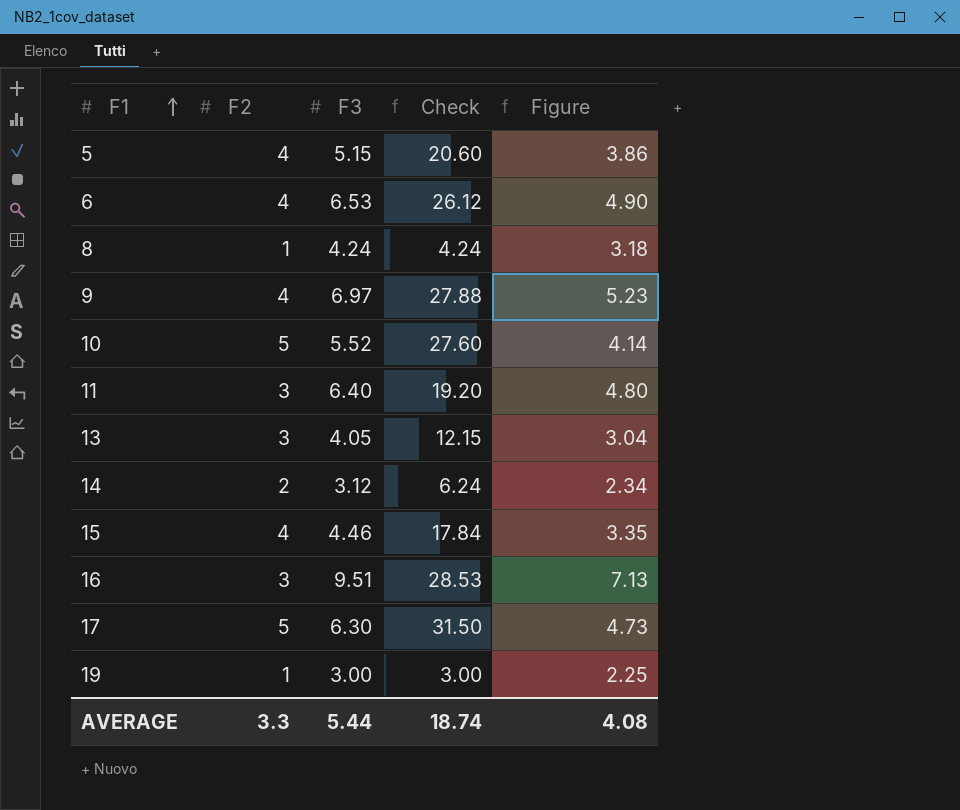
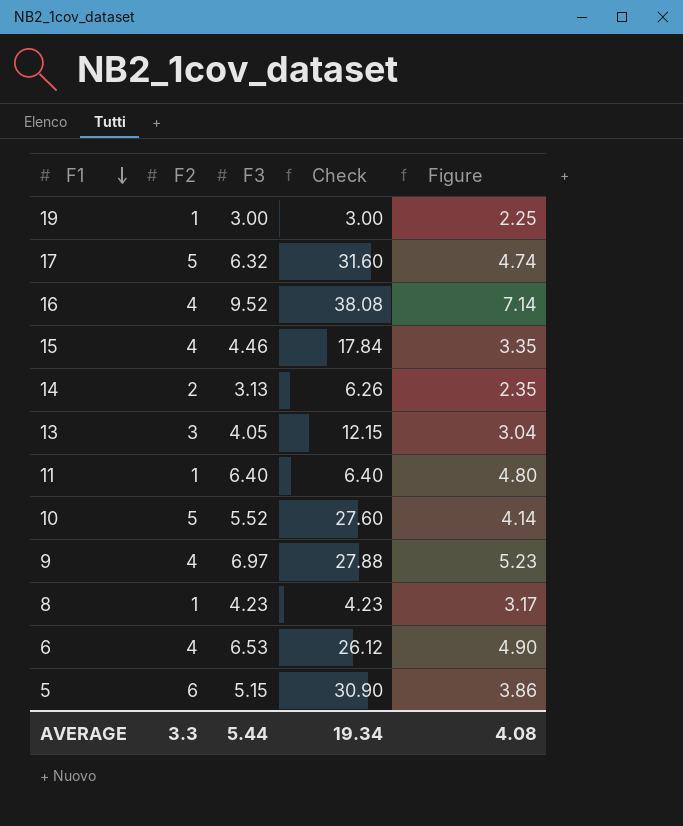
row order: F1 ascending -> F1 descending
17 | F3: 6.30 -> 6.32
17 | Check: 31.50 -> 31.60
17 | Figure: 4.73 -> 4.74
16 | F2: 3 -> 4
16 | F3: 9.51 -> 9.52
16 | Check: 28.53 -> 38.08
16 | Figure: 7.13 -> 7.14
14 | F3: 3.12 -> 3.13
14 | Check: 6.24 -> 6.26
14 | Figure: 2.34 -> 2.35
11 | F2: 3 -> 1
11 | Check: 19.20 -> 6.40
8 | F3: 4.24 -> 4.23
8 | Check: 4.24 -> 4.23
8 | Figure: 3.18 -> 3.17
5 | F2: 4 -> 6
5 | Check: 20.60 -> 30.90
AVERAGE | Check: 18.74 -> 19.34

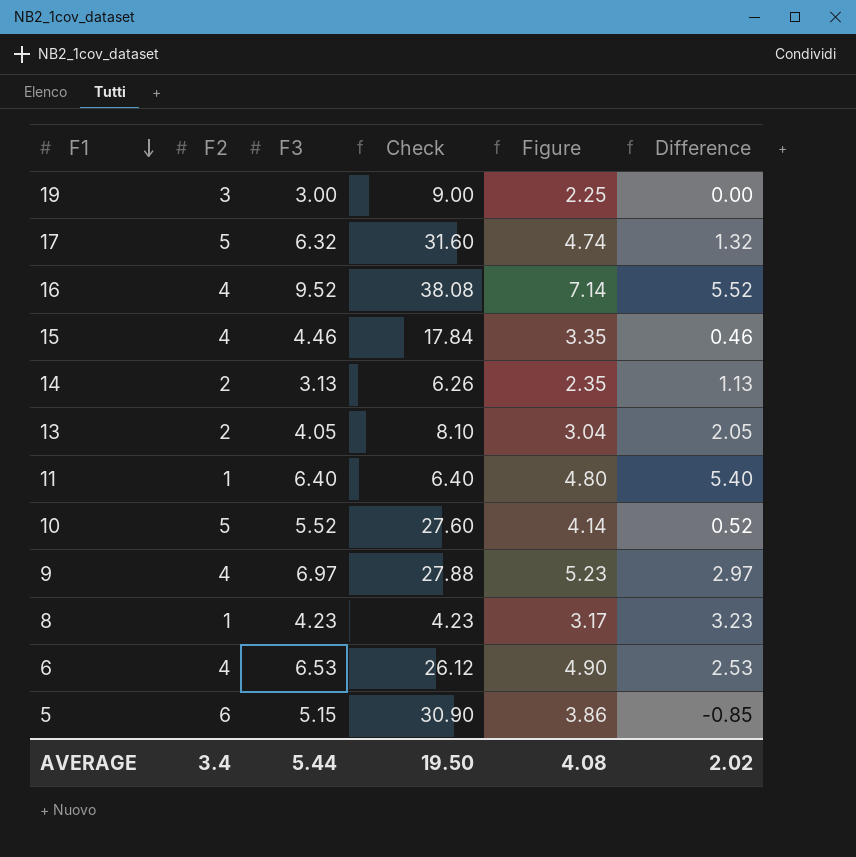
column Difference | formula: none -> [F3] - [F2]
19 | F2: 1 -> 3
19 | Check: 3.00 -> 9.00
13 | F2: 3 -> 2
13 | Check: 12.15 -> 8.10
AVERAGE | F2: 3.3 -> 3.4
AVERAGE | Check: 19.34 -> 19.50

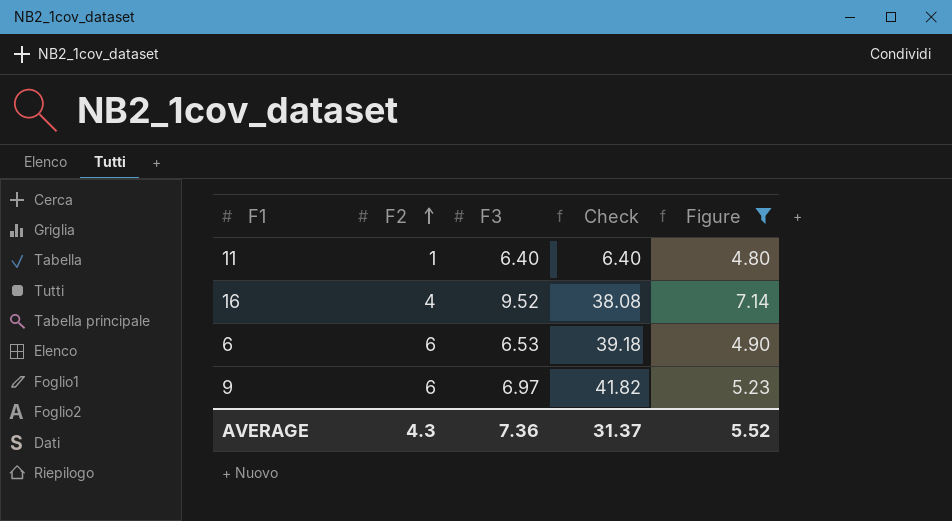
filter: none -> Figure >= 4.80
row order: F1 descending -> F2 ascending
column Difference | formula: [F3] - [F2] -> none
6 | F2: 4 -> 6
6 | Check: 26.12 -> 39.18
9 | F2: 4 -> 6
9 | Check: 27.88 -> 41.82
AVERAGE | F2: 3.4 -> 4.3
AVERAGE | F3: 5.44 -> 7.36
AVERAGE | Check: 19.50 -> 31.37
AVERAGE | Figure: 4.08 -> 5.52

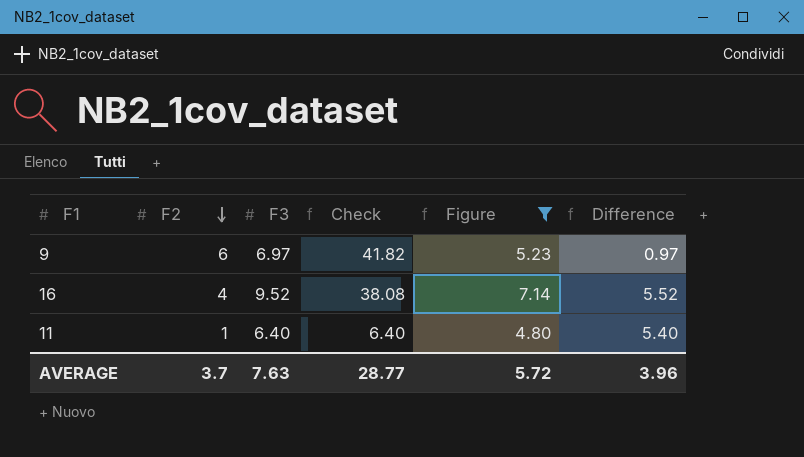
row order: F2 ascending -> F2 descending
column Difference | formula: none -> [F3] - [F2]
row 6: 6 | 6.53 | 39.18 | 4.90 -> none
AVERAGE | F2: 4.3 -> 3.7
AVERAGE | F3: 7.36 -> 7.63
AVERAGE | Check: 31.37 -> 28.77
AVERAGE | Figure: 5.52 -> 5.72

